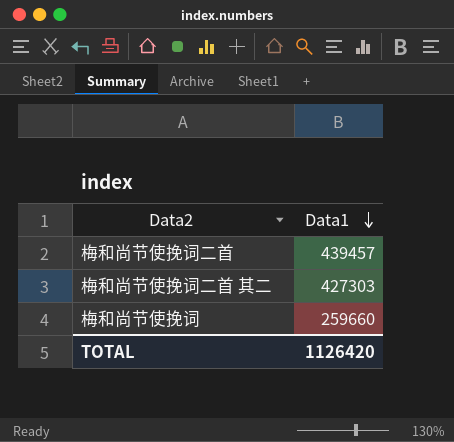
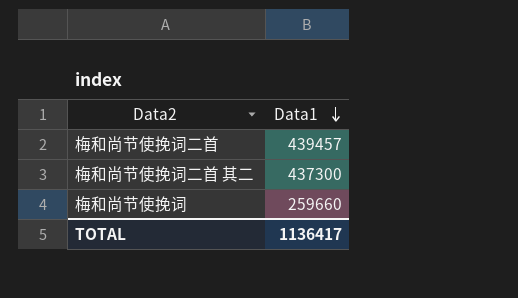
梅和尚节使挽词二首 其二 | Data1: 427303 -> 437300
TOTAL | Data1: 1126420 -> 1136417

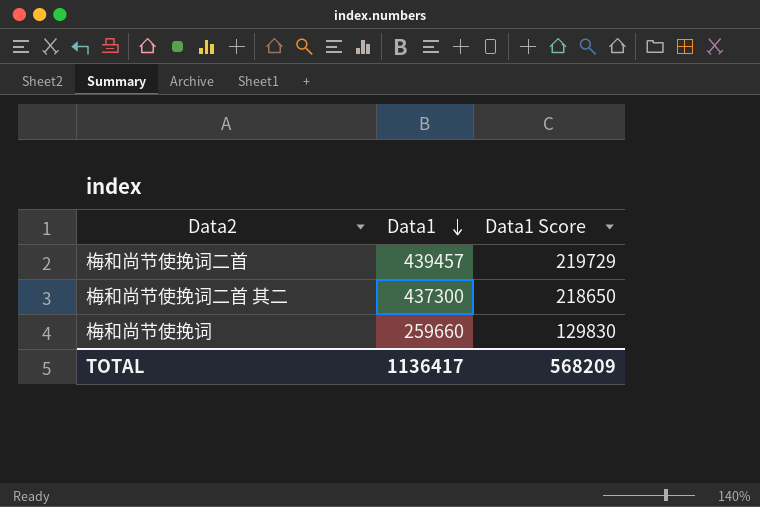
column Data1 Score | formula: none -> [Data1] * 0.5

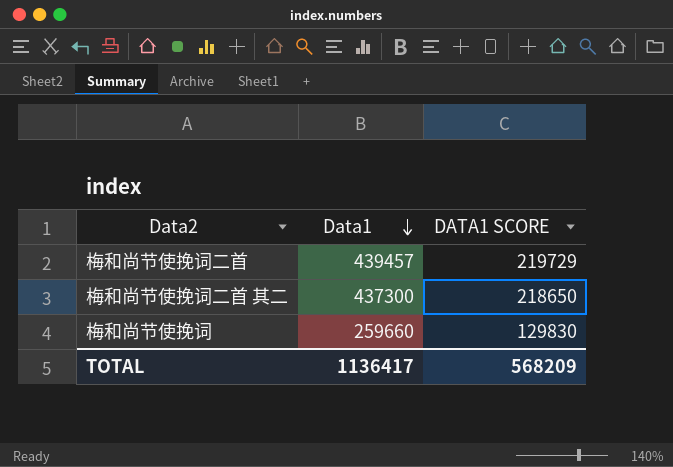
column name: Data1 Score -> DATA1 SCORE

